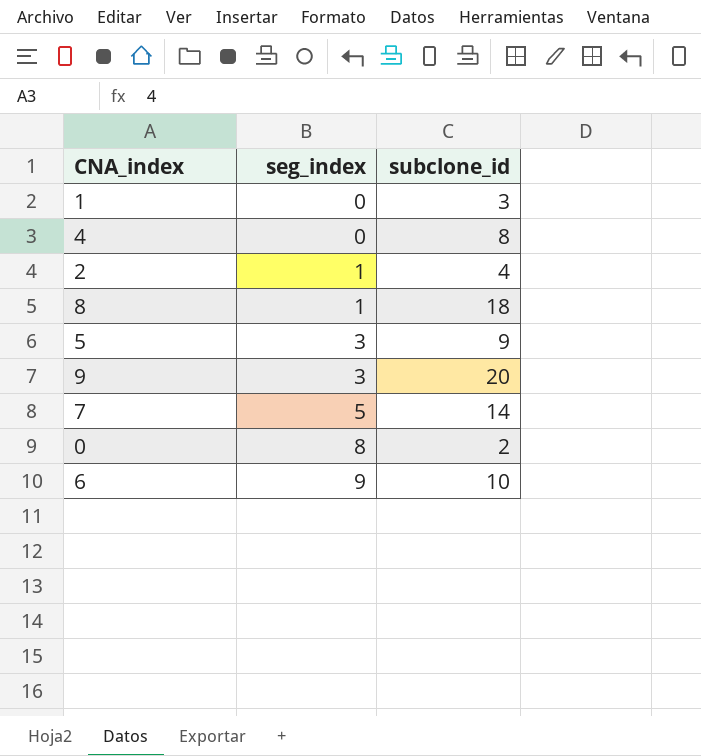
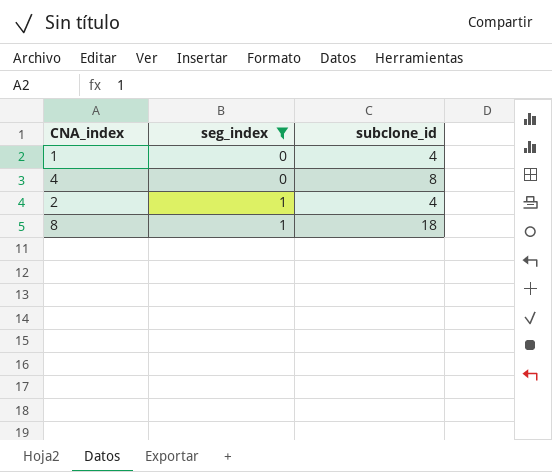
filter: none -> seg_index <= 1
1 | subclone_id: 3 -> 4

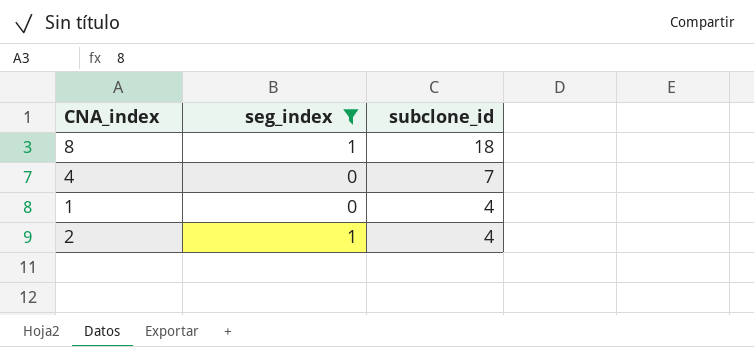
row order: seg_index ascending -> subclone_id descending
4 | subclone_id: 8 -> 7

